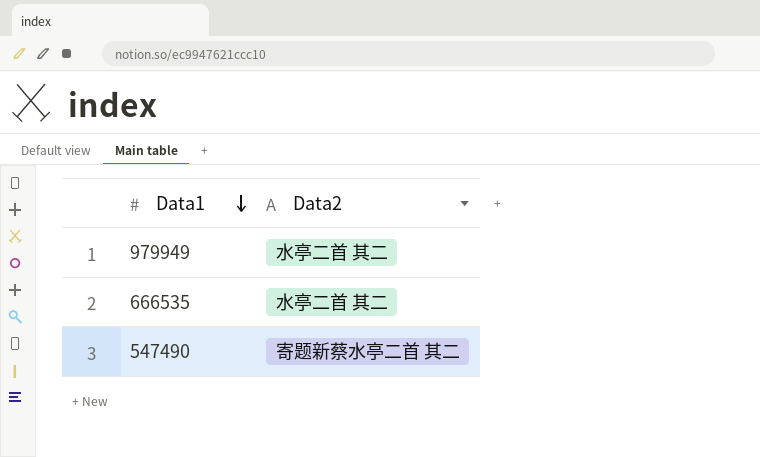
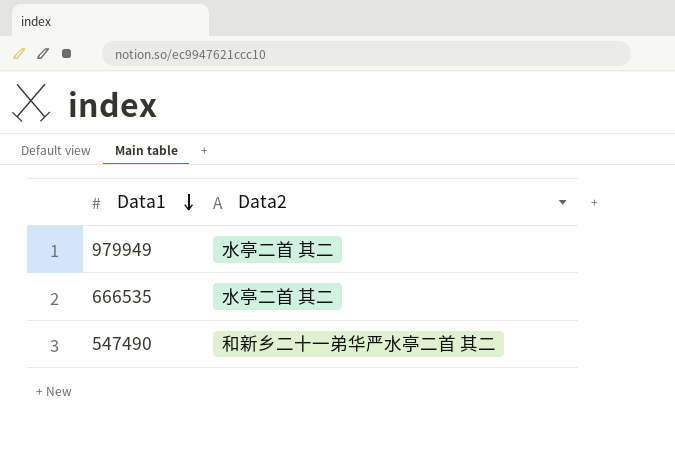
547490 | Data2: 寄题新蔡水亭二首 其二 -> 和新乡二十一弟华严水亭二首 其二

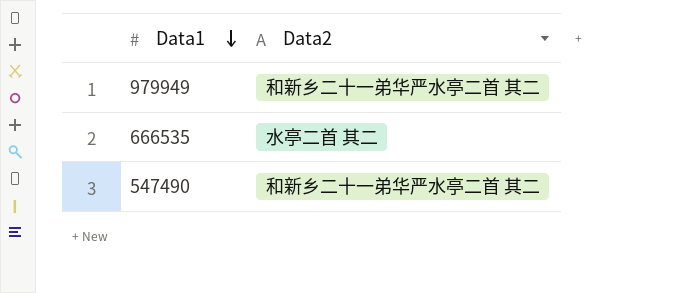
979949 | Data2: 水亭二首 其二 -> 和新乡二十一弟华严水亭二首 其二

